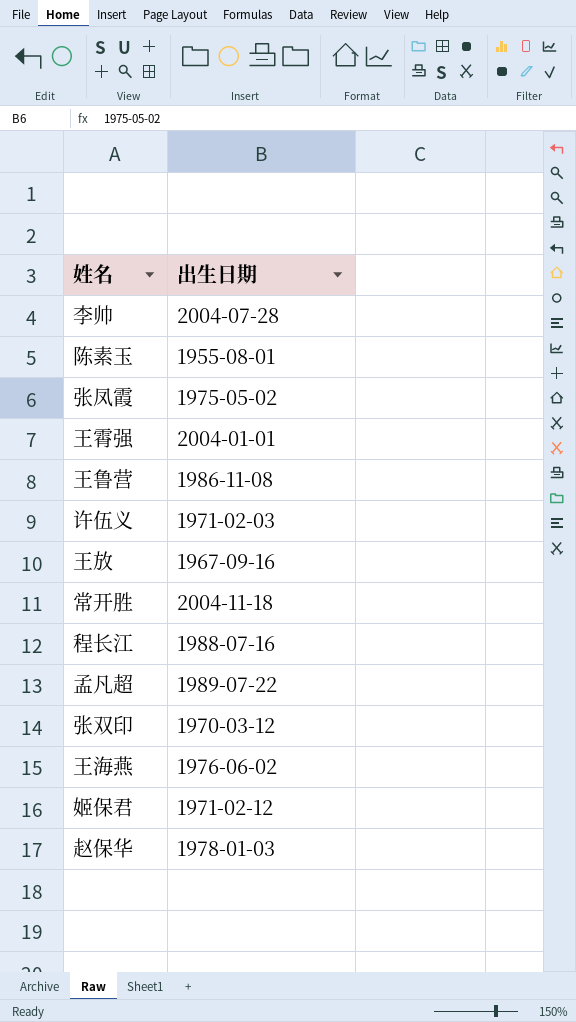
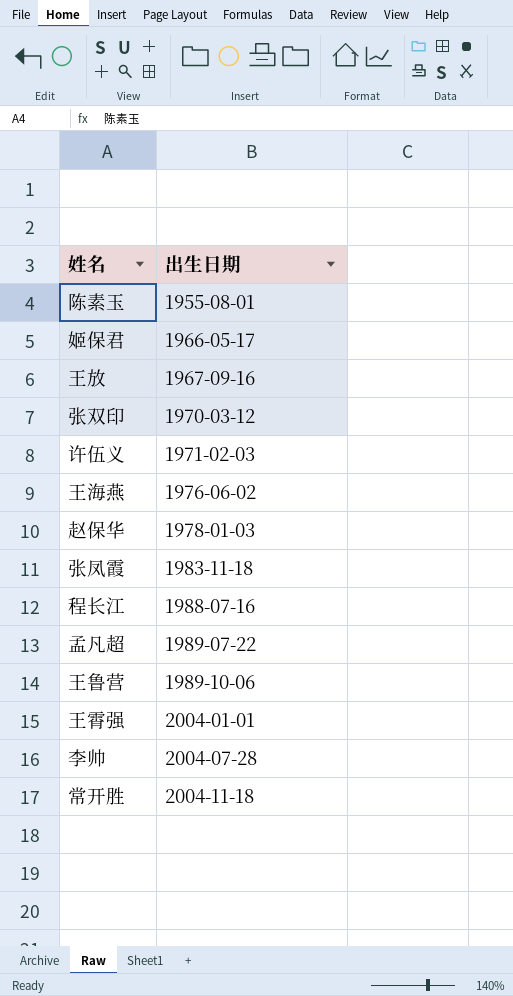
row order: none -> 出生日期 ascending
姬保君 | 出生日期: 1971-02-12 -> 1966-05-17
张凤霞 | 出生日期: 1975-05-02 -> 1983-11-18
王鲁营 | 出生日期: 1986-11-08 -> 1989-10-06

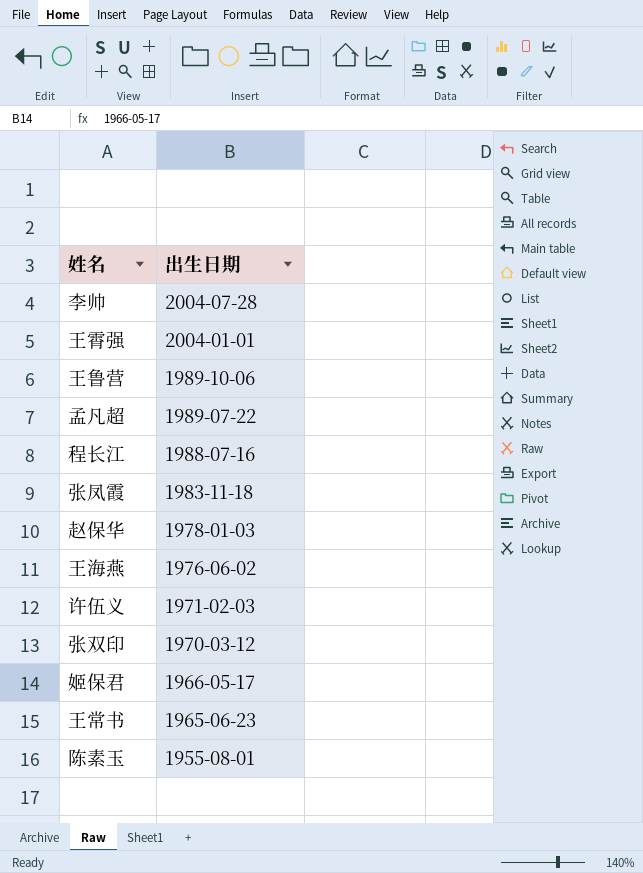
row order: 出生日期 ascending -> 出生日期 descending
row 王放: 1967-09-16 -> none
row 常开胜: 2004-11-18 -> none
row 王常书: none -> 1965-06-23

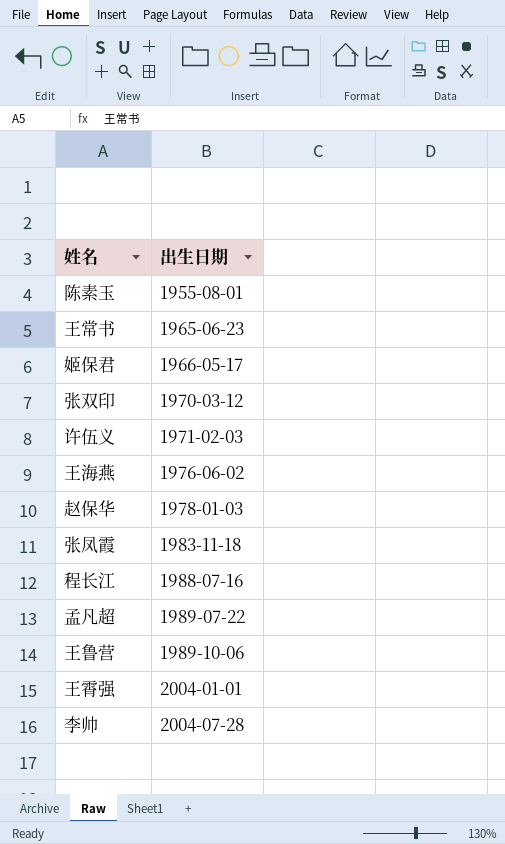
row order: 出生日期 descending -> 出生日期 ascending

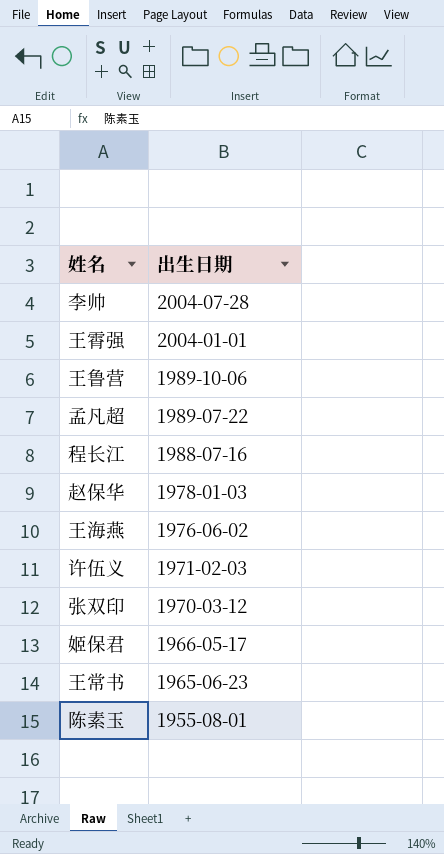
row order: 出生日期 ascending -> 出生日期 descending
row 张凤霞: 1983-11-18 -> none

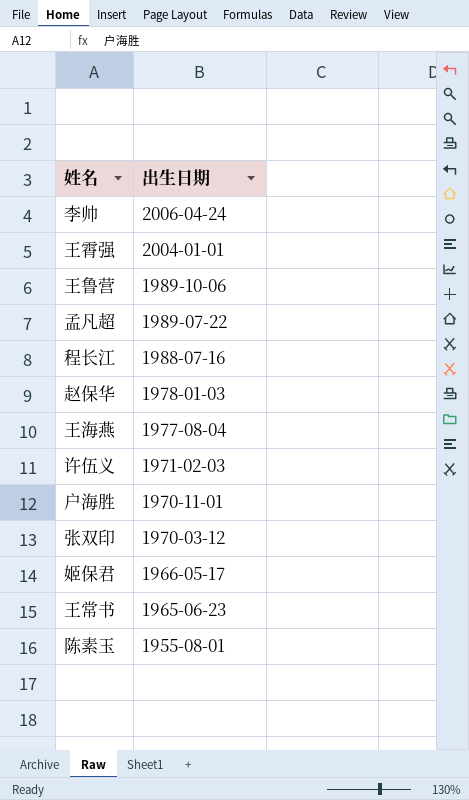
李帅 | 出生日期: 2004-07-28 -> 2006-04-24
王海燕 | 出生日期: 1976-06-02 -> 1977-08-04
row 户海胜: none -> 1970-11-01

